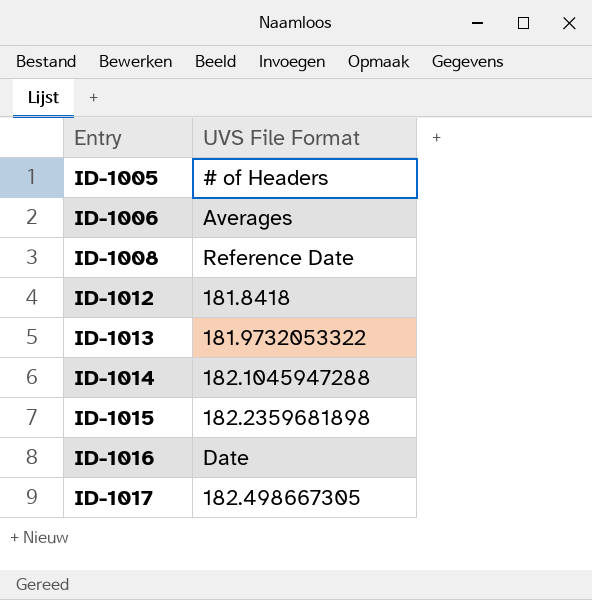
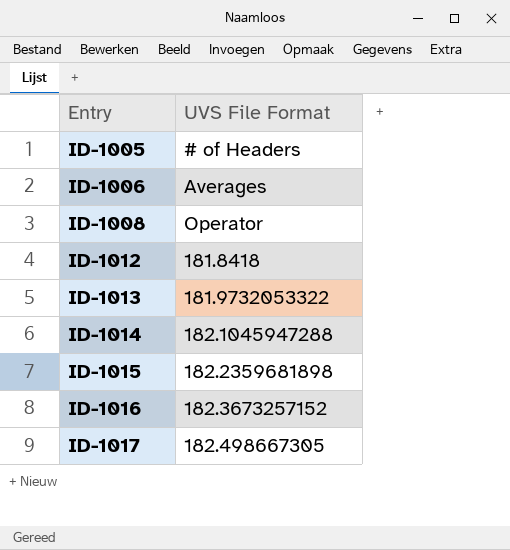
ID-1008 | UVS File Format: Reference Date -> Operator
ID-1016 | UVS File Format: Date -> 182.3673257152

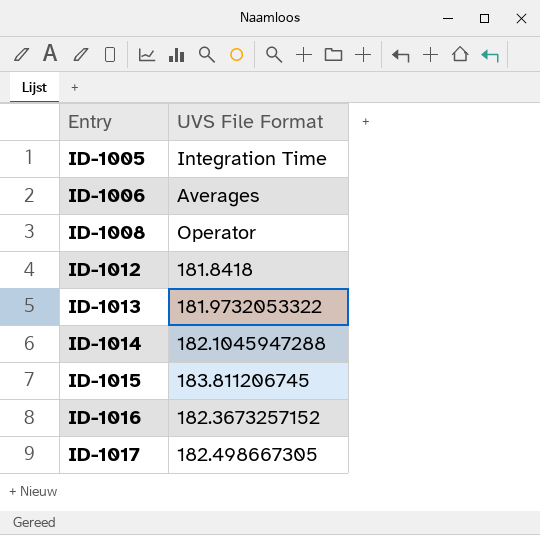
ID-1005 | UVS File Format: # of Headers -> Integration Time
ID-1015 | UVS File Format: 182.2359681898 -> 183.811206745

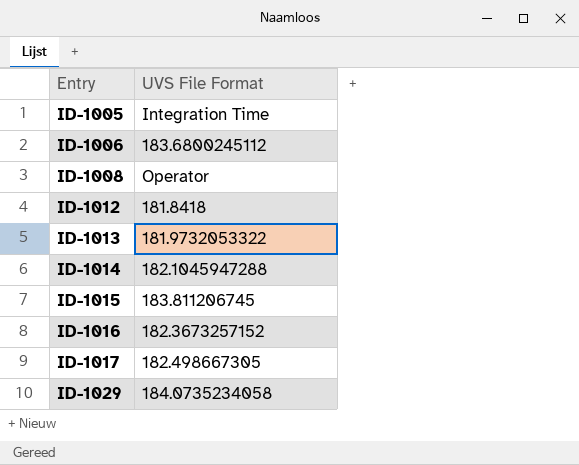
ID-1006 | UVS File Format: Averages -> 183.6800245112
row ID-1029: none -> 184.0735234058

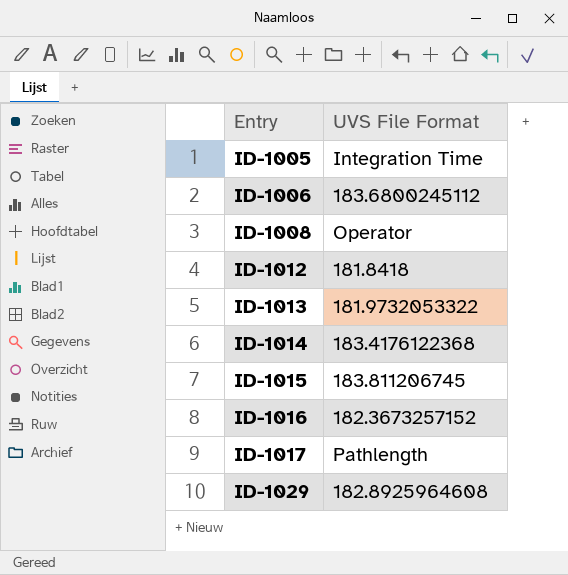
ID-1014 | UVS File Format: 182.1045947288 -> 183.4176122368
ID-1017 | UVS File Format: 182.498667305 -> Pathlength
ID-1029 | UVS File Format: 184.0735234058 -> 182.8925964608

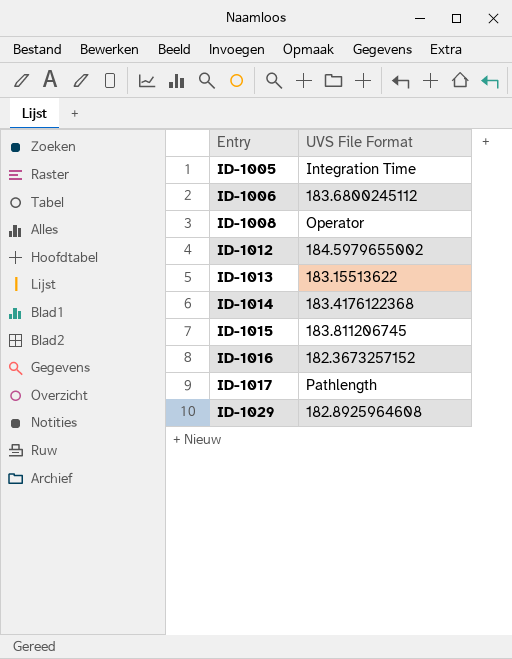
ID-1012 | UVS File Format: 181.8418 -> 184.5979655002
ID-1013 | UVS File Format: 181.9732053322 -> 183.15513622

